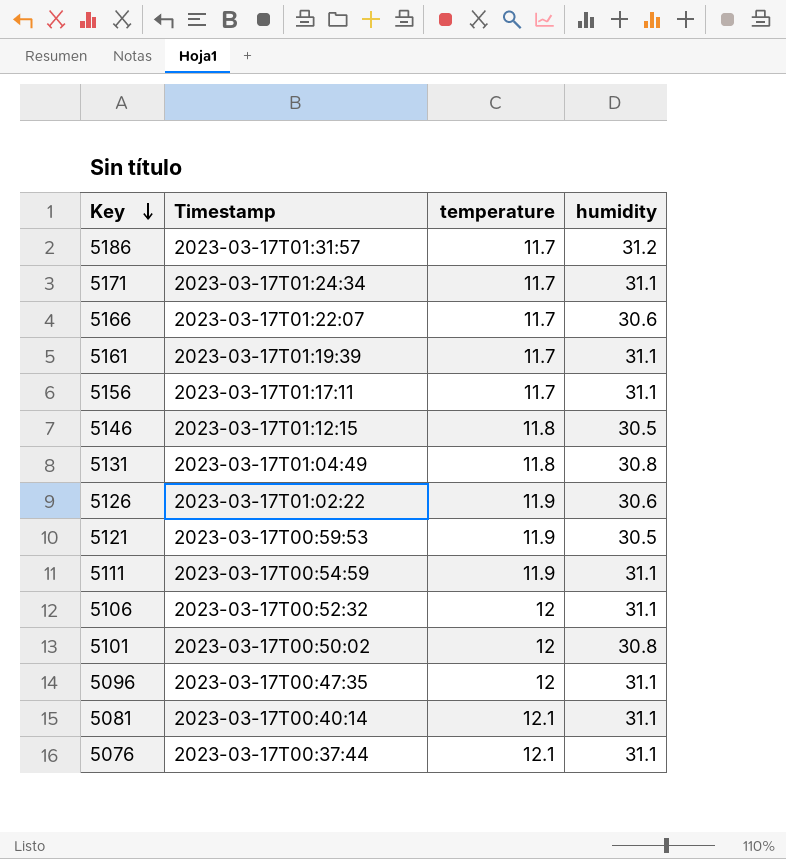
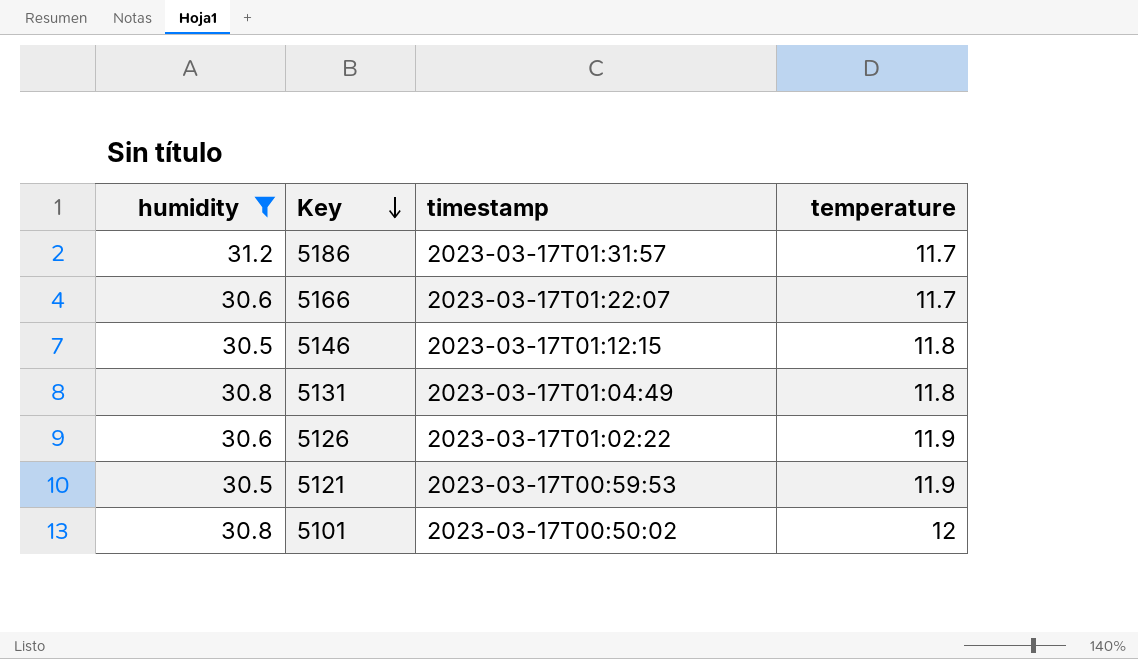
filter: none -> humidity != 31.1
column humidity | position: 4 -> 1
column name: Timestamp -> timestamp

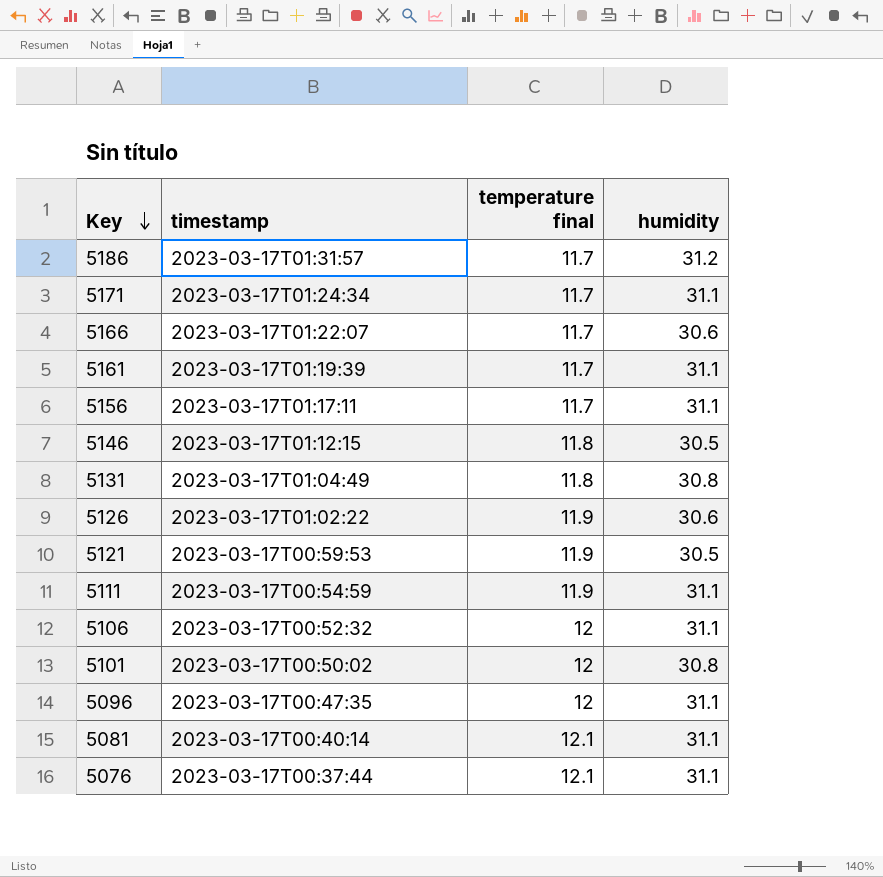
filter: humidity != 31.1 -> none
column name: temperature -> temperature final
column humidity | position: 1 -> 4

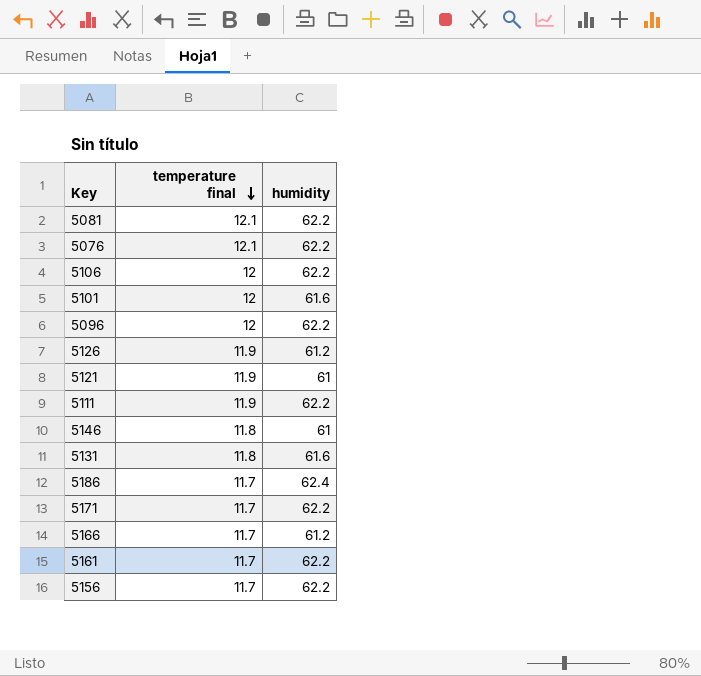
row order: Key descending -> temperature final descending
column timestamp | position: 2 -> none
5081 | humidity: 31.1 -> 62.2
5076 | humidity: 31.1 -> 62.2
5106 | humidity: 31.1 -> 62.2
5101 | humidity: 30.8 -> 61.6
5096 | humidity: 31.1 -> 62.2
5126 | humidity: 30.6 -> 61.2
5121 | humidity: 30.5 -> 61
5111 | humidity: 31.1 -> 62.2
5146 | humidity: 30.5 -> 61
5131 | humidity: 30.8 -> 61.6
5186 | humidity: 31.2 -> 62.4
5171 | humidity: 31.1 -> 62.2
5166 | humidity: 30.6 -> 61.2
5161 | humidity: 31.1 -> 62.2
5156 | humidity: 31.1 -> 62.2

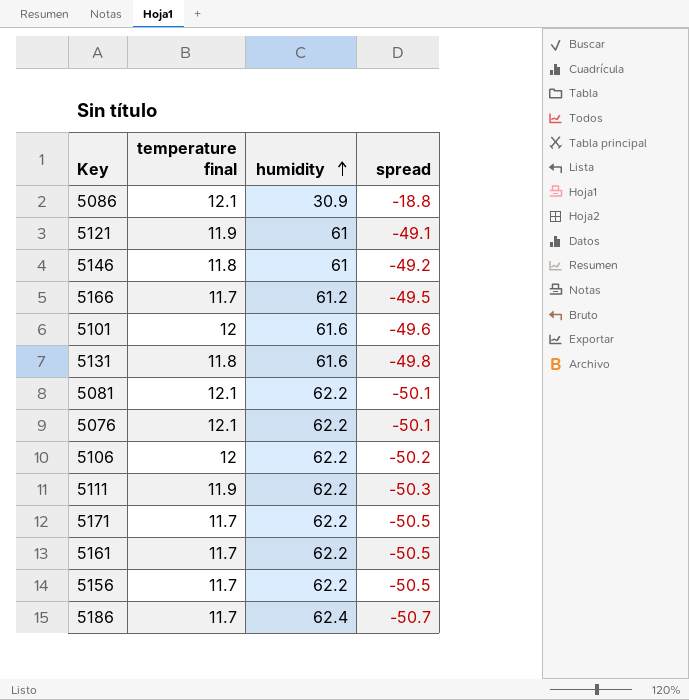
row order: temperature final descending -> humidity ascending
column spread | formula: none -> [temperature final] - [humidity]
row 5096: 12 | 62.2 -> none
row 5126: 11.9 | 61.2 -> none
row 5086: none -> 12.1 | 30.9 | -18.8

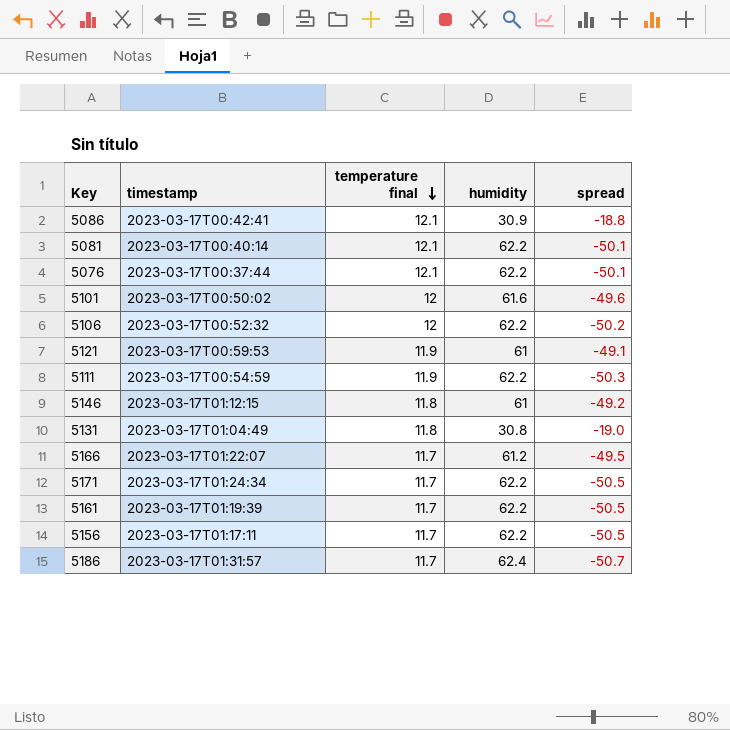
row order: humidity ascending -> temperature final descending
column timestamp | position: none -> 2
5131 | humidity: 61.6 -> 30.8
5131 | spread: -49.8 -> -19.0

